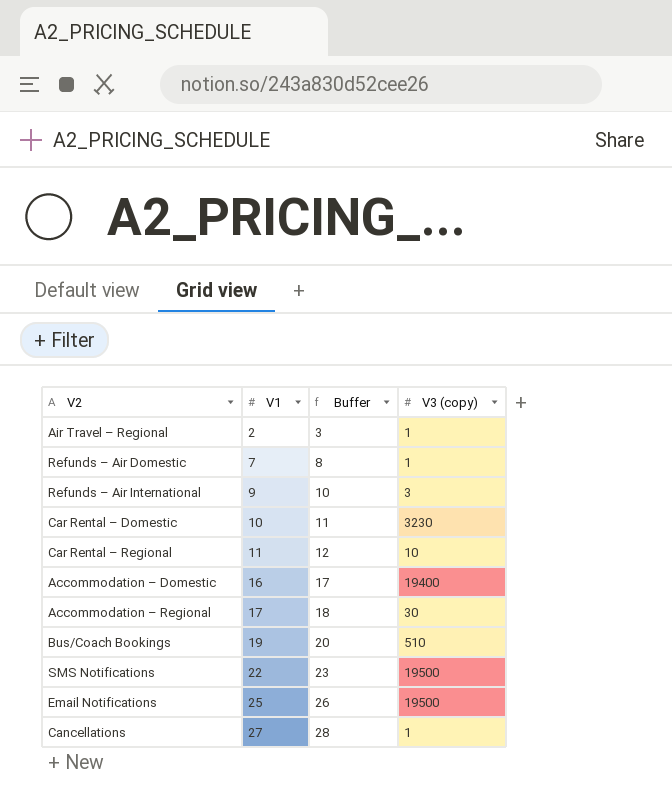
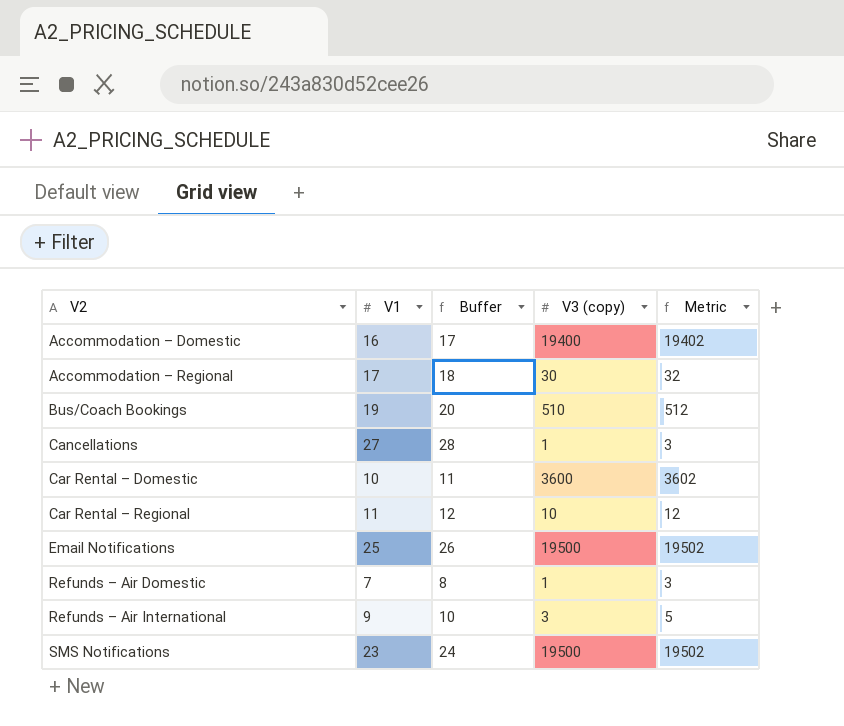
row order: V1 ascending -> V2 ascending
column Metric | formula: none -> [V3 (copy)] + 2
row Air Travel – Regional: 2 | 3 | 1 -> none
Car Rental – Domestic | V3 (copy): 3230 -> 3600
SMS Notifications | V1: 22 -> 23
SMS Notifications | Buffer: 23 -> 24

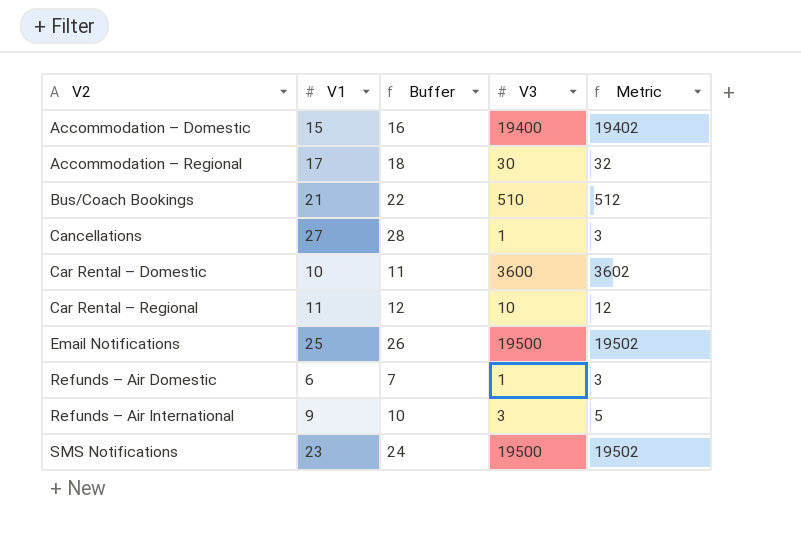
column name: V3 (copy) -> V3
Accommodation – Domestic | V1: 16 -> 15
Accommodation – Domestic | Buffer: 17 -> 16
Bus/Coach Bookings | V1: 19 -> 21
Bus/Coach Bookings | Buffer: 20 -> 22
Refunds – Air Domestic | V1: 7 -> 6
Refunds – Air Domestic | Buffer: 8 -> 7

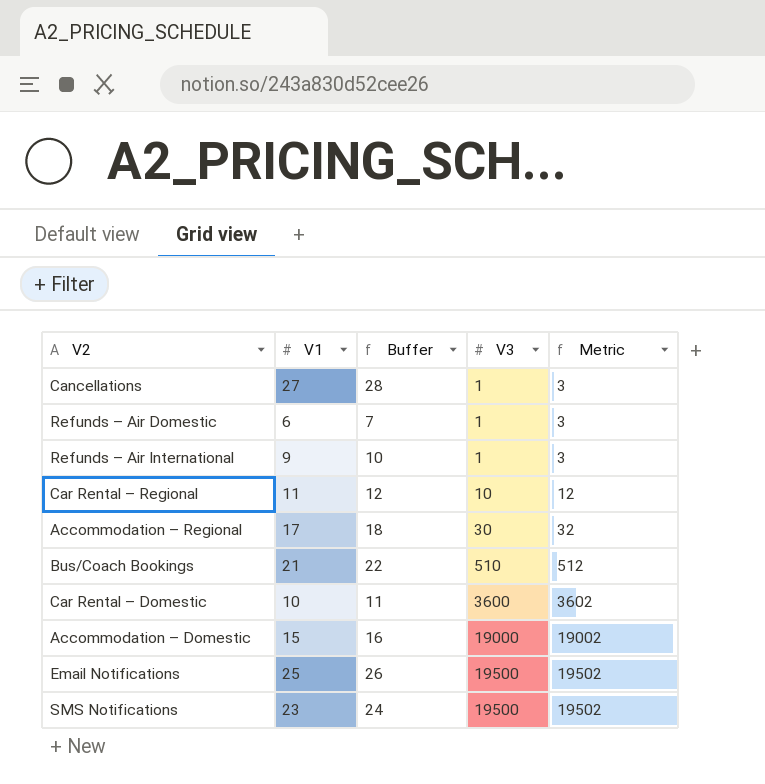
row order: V2 ascending -> V3 ascending
Refunds – Air International | V3: 3 -> 1
Refunds – Air International | Metric: 5 -> 3
Accommodation – Domestic | V3: 19400 -> 19000
Accommodation – Domestic | Metric: 19402 -> 19002

